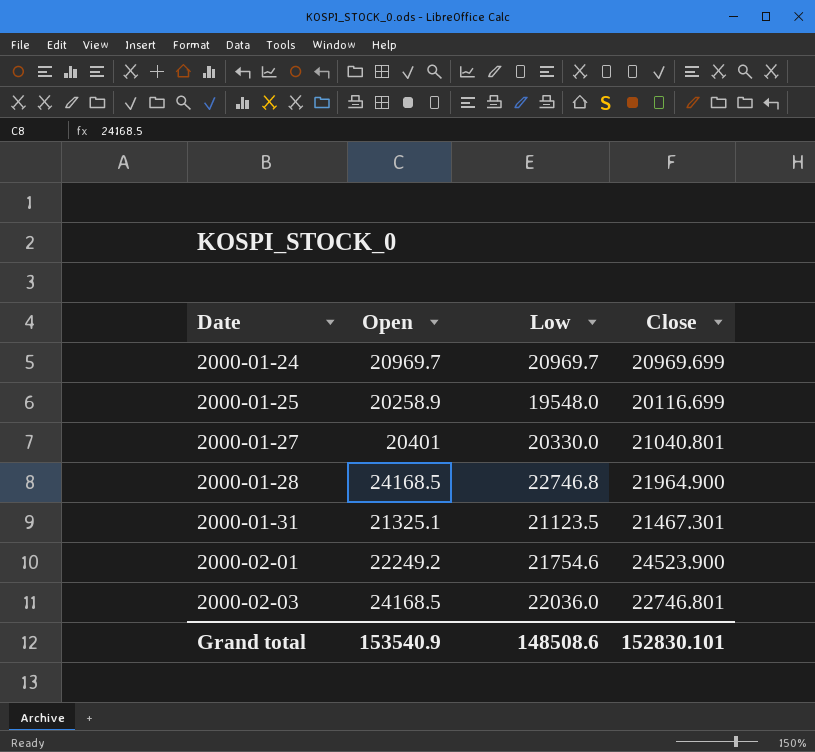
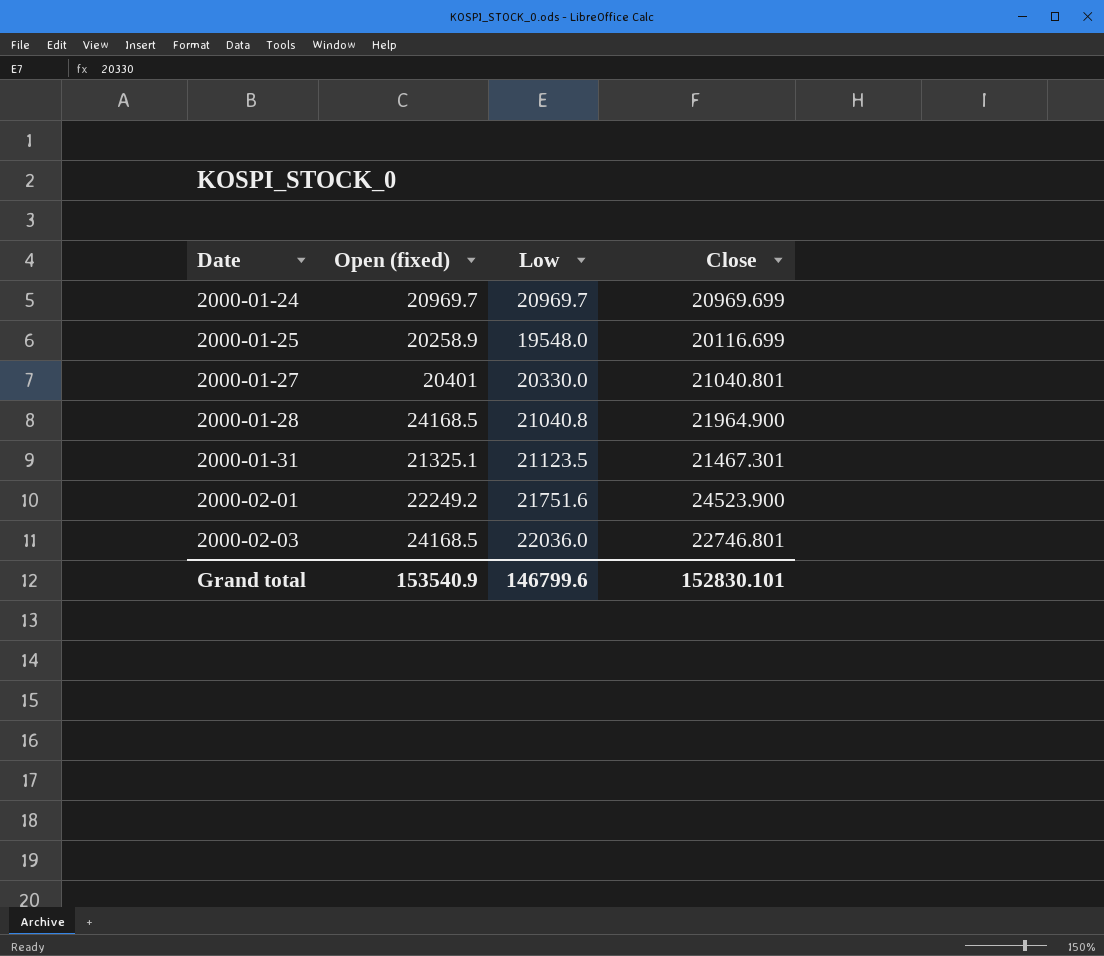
column name: Open -> Open (fixed)
2000-01-28 | Low: 22746.8 -> 21040.8
2000-02-01 | Low: 21754.6 -> 21751.6
Grand total | Low: 148508.6 -> 146799.6

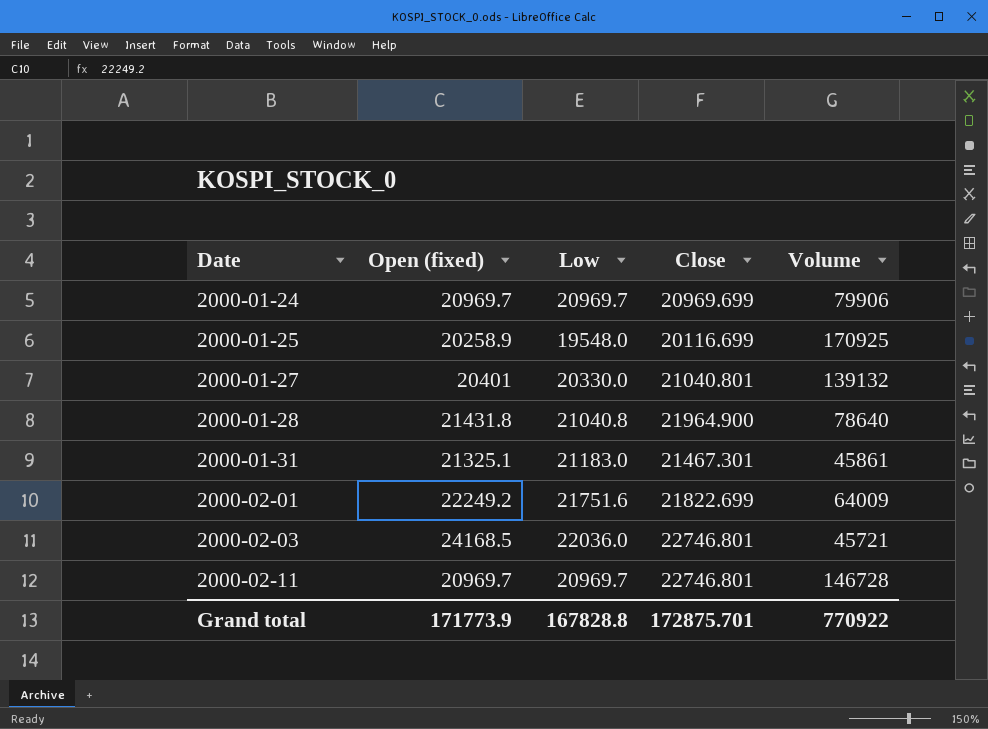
column Volume | position: none -> 5
2000-01-28 | Open (fixed): 24168.5 -> 21431.8
2000-01-31 | Low: 21123.5 -> 21183.0
2000-02-01 | Close: 24523.900 -> 21822.699
row 2000-02-11: none -> 20969.7 | 20969.7 | 22746.801 | 146728
Grand total | Open (fixed): 153540.9 -> 171773.9
Grand total | Low: 146799.6 -> 167828.8
Grand total | Close: 152830.101 -> 172875.701

